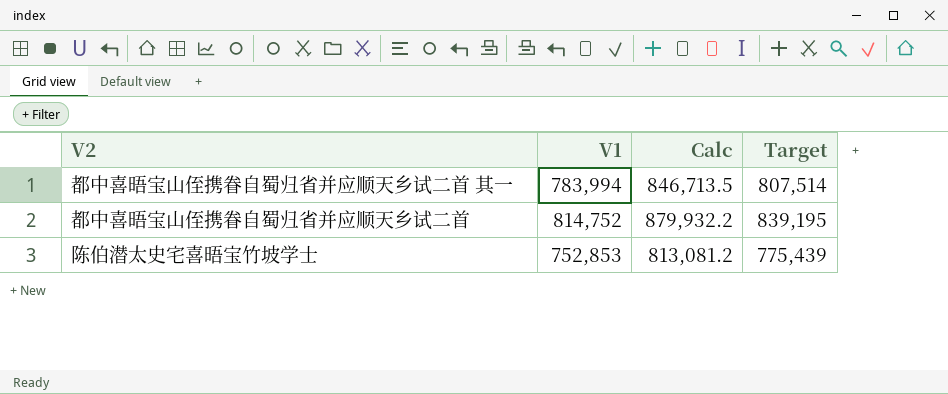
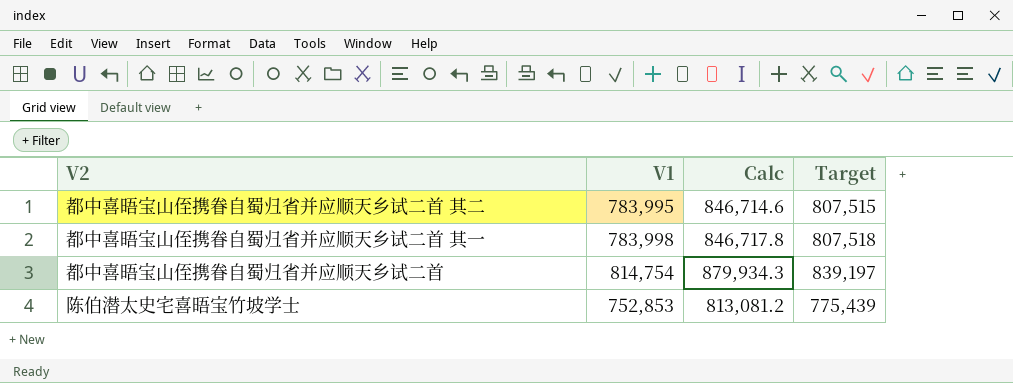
row 都中喜晤宝山侄携眷自蜀归省并应顺天乡试二首 其二: none -> 783,995 | 846,714.6 | 807,515
都中喜晤宝山侄携眷自蜀归省并应顺天乡试二首 其一 | V1: 783,994 -> 783,998
都中喜晤宝山侄携眷自蜀归省并应顺天乡试二首 其一 | Calc: 846,713.5 -> 846,717.8
都中喜晤宝山侄携眷自蜀归省并应顺天乡试二首 其一 | Target: 807,514 -> 807,518
都中喜晤宝山侄携眷自蜀归省并应顺天乡试二首 | V1: 814,752 -> 814,754
都中喜晤宝山侄携眷自蜀归省并应顺天乡试二首 | Calc: 879,932.2 -> 879,934.3
都中喜晤宝山侄携眷自蜀归省并应顺天乡试二首 | Target: 839,195 -> 839,197

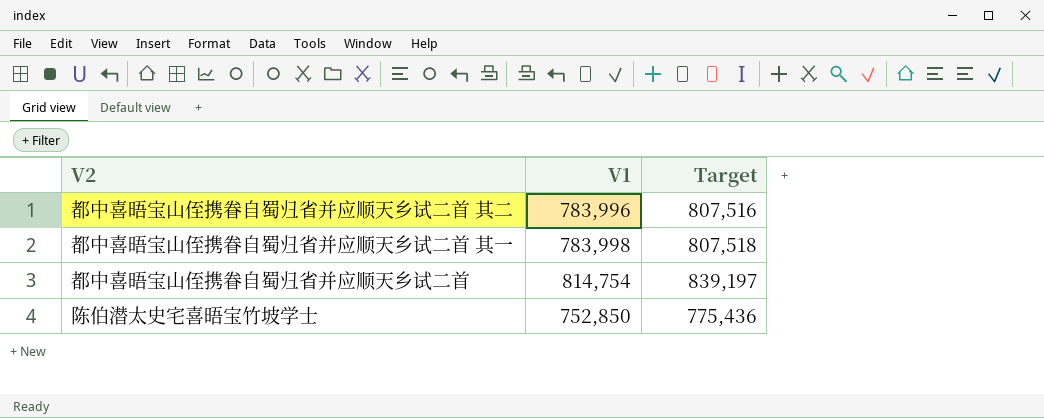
column Calc | formula: [V1] * 1.08 -> none
都中喜晤宝山侄携眷自蜀归省并应顺天乡试二首 其二 | V1: 783,995 -> 783,996
都中喜晤宝山侄携眷自蜀归省并应顺天乡试二首 其二 | Target: 807,515 -> 807,516
陈伯潜太史宅喜晤宝竹坡学士 | V1: 752,853 -> 752,850
陈伯潜太史宅喜晤宝竹坡学士 | Target: 775,439 -> 775,436

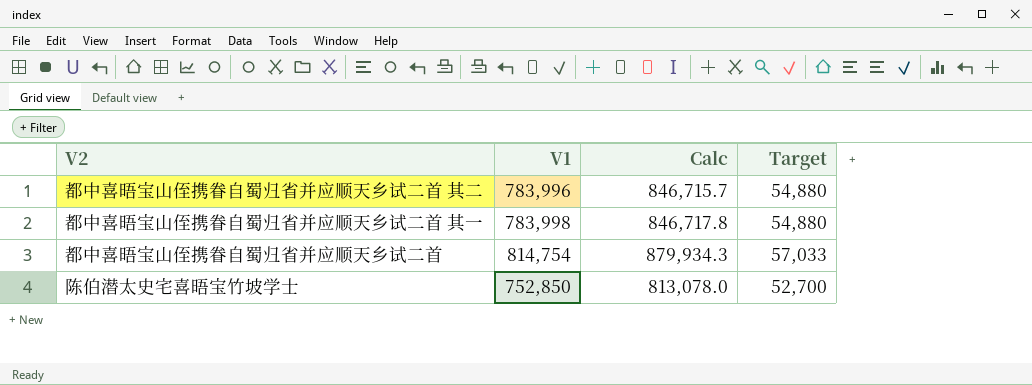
column Calc | formula: none -> [V1] * 1.08
column Target | formula: [V1] * 1.03 -> [V1] * 0.07

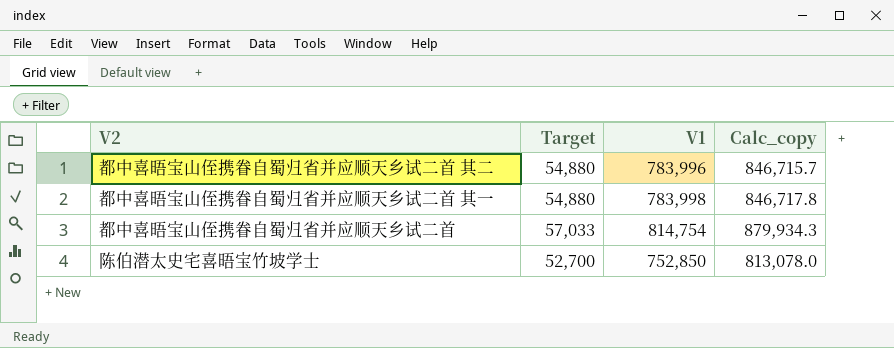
column Target | position: 4 -> 2
column name: Calc -> Calc_copy

